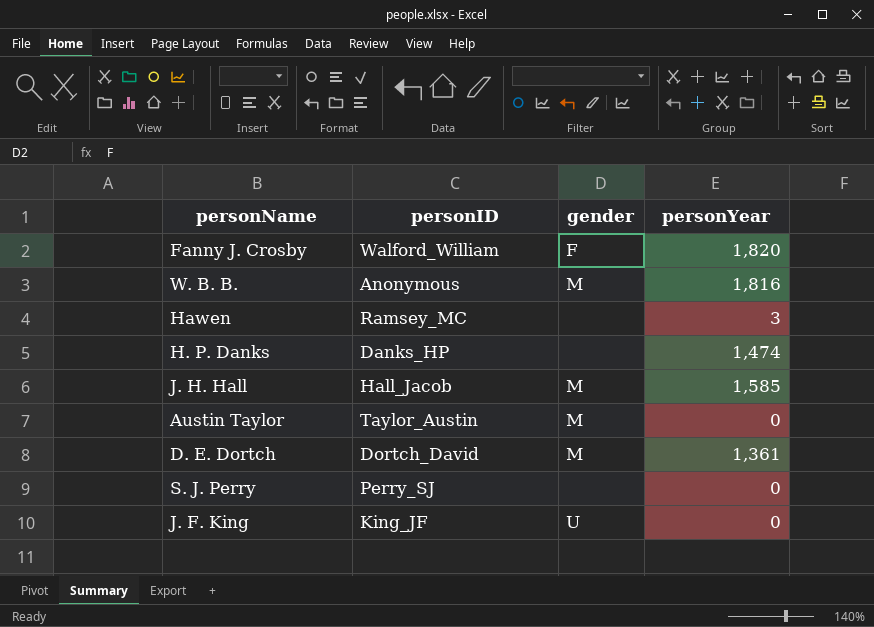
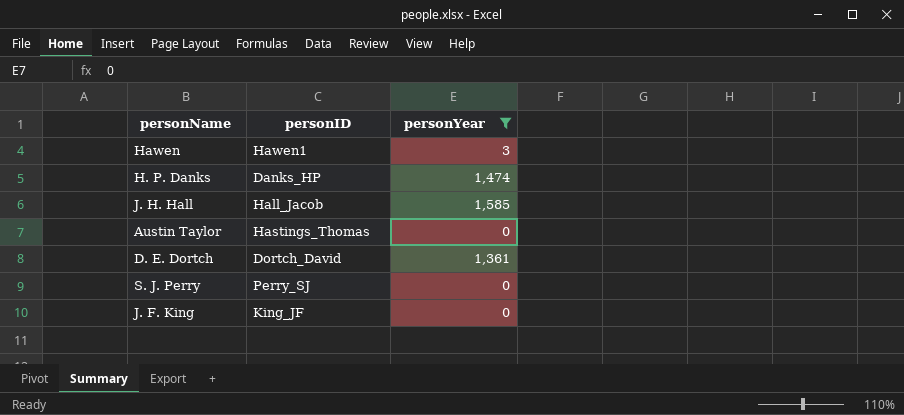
filter: none -> personYear <= 1,585
column gender | position: 3 -> none
Hawen | personID: Ramsey_MC -> Hawen1
Austin Taylor | personID: Taylor_Austin -> Hastings_Thomas

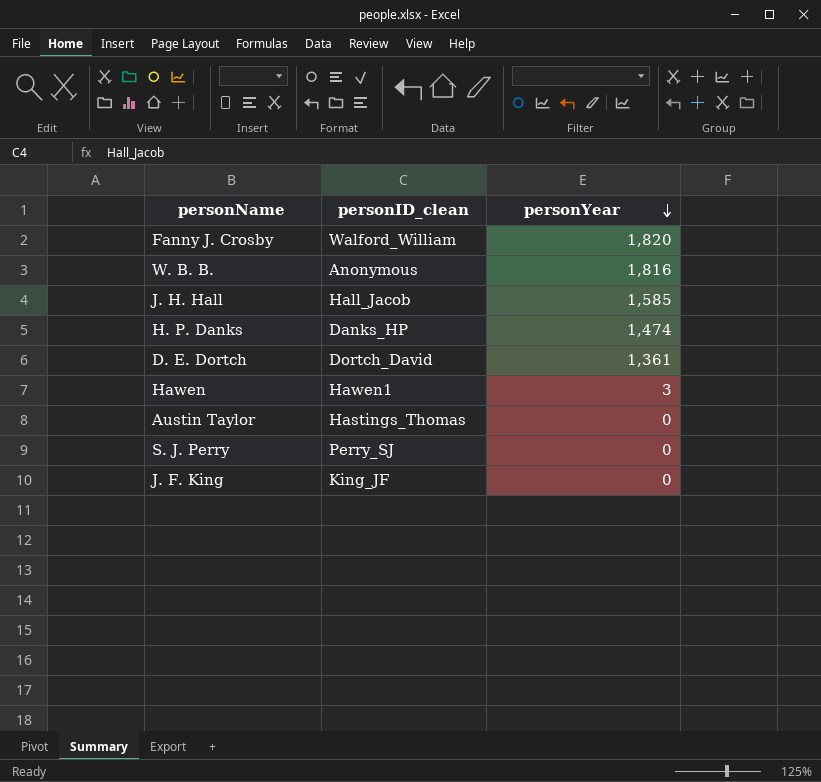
filter: personYear <= 1,585 -> none
row order: none -> personYear descending
column name: personID -> personID_clean

